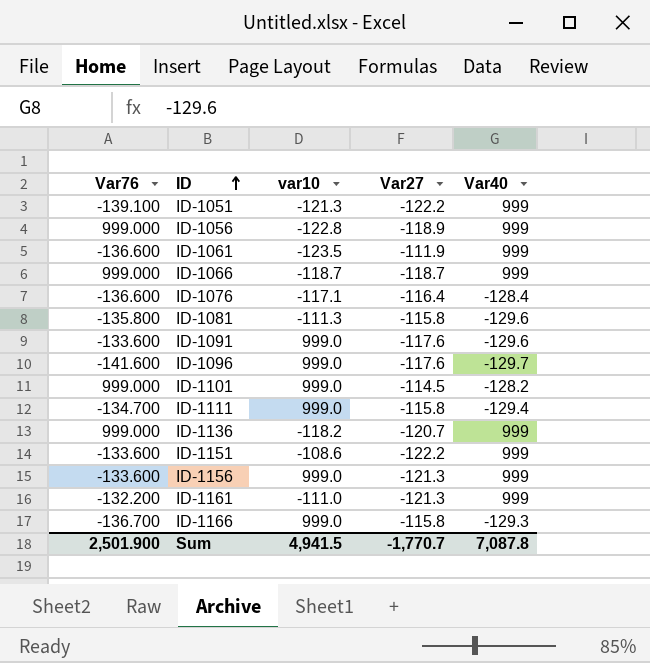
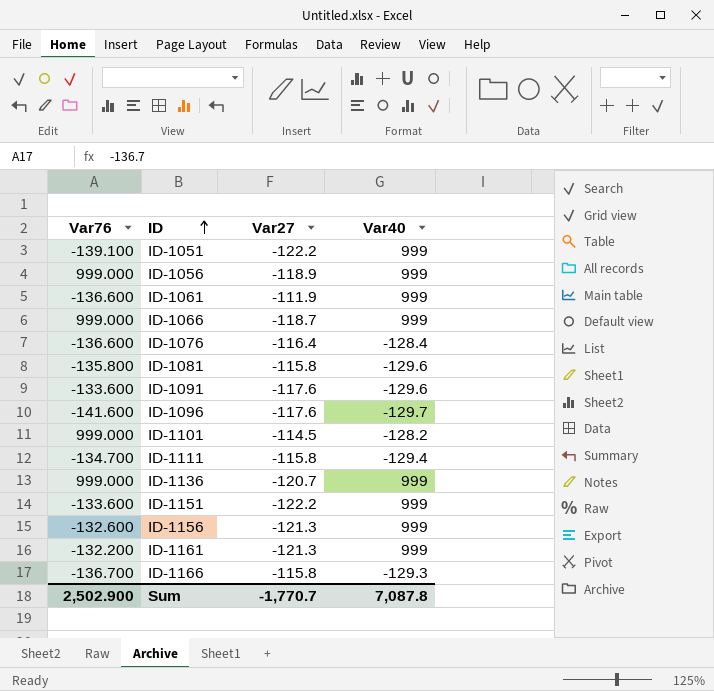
column var10 | position: 3 -> none
ID-1156 | Var76: -133.600 -> -132.600
Sum | Var76: 2,501.900 -> 2,502.900

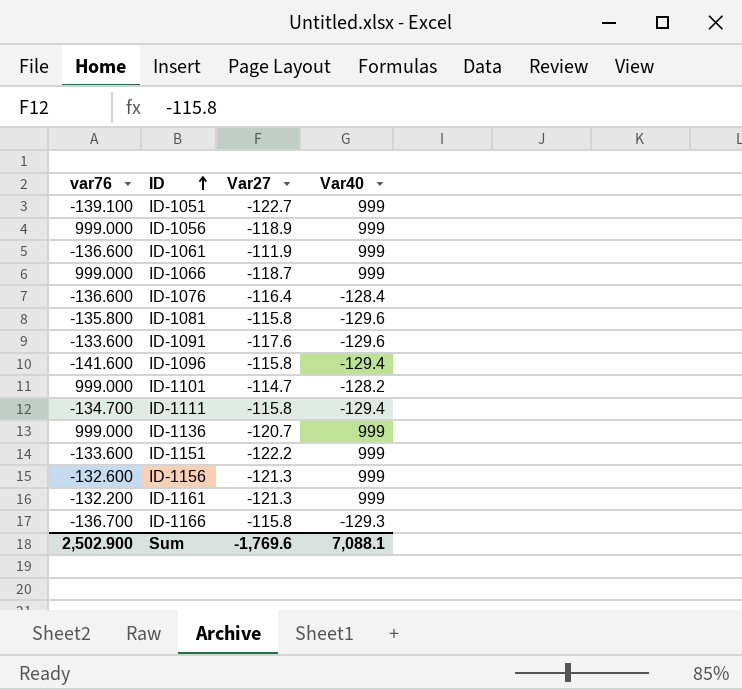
column name: Var76 -> var76
ID-1051 | Var27: -122.2 -> -122.7
ID-1096 | Var27: -117.6 -> -115.8
ID-1096 | Var40: -129.7 -> -129.4
ID-1101 | Var27: -114.5 -> -114.7
Sum | Var27: -1,770.7 -> -1,769.6
Sum | Var40: 7,087.8 -> 7,088.1

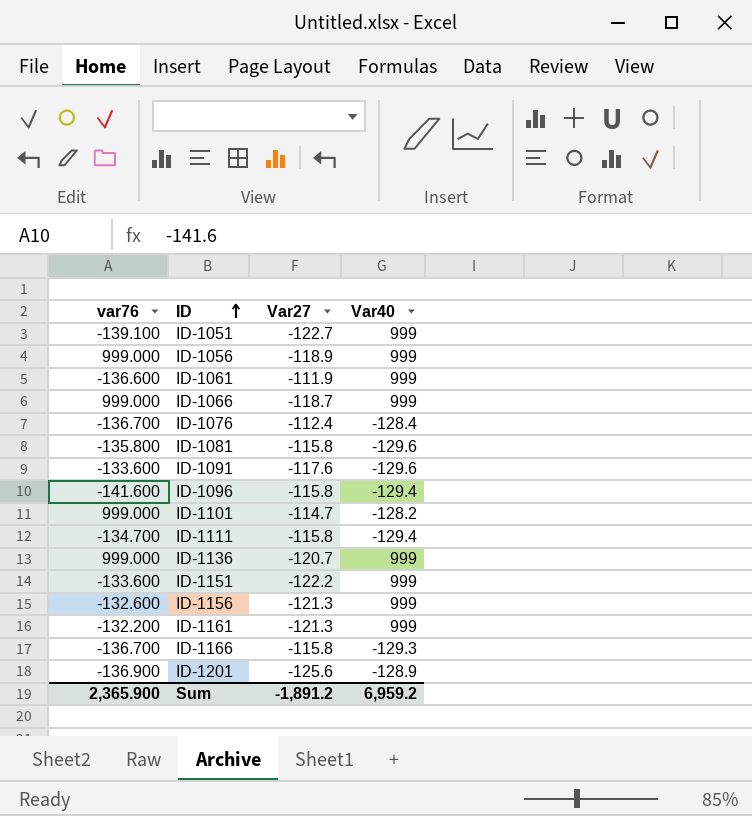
ID-1076 | var76: -136.600 -> -136.700
ID-1076 | Var27: -116.4 -> -112.4
row ID-1201: none -> -136.900 | -125.6 | -128.9
Sum | var76: 2,502.900 -> 2,365.900
Sum | Var27: -1,769.6 -> -1,891.2
Sum | Var40: 7,088.1 -> 6,959.2

